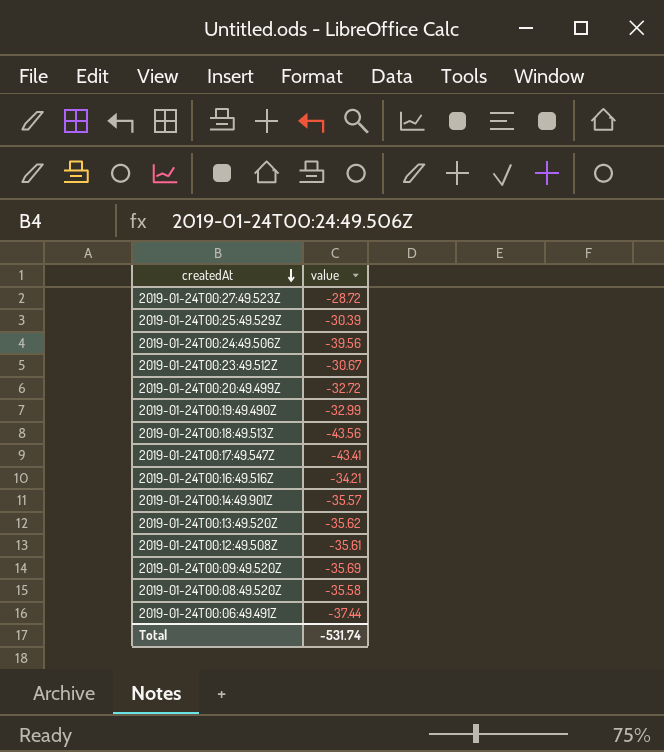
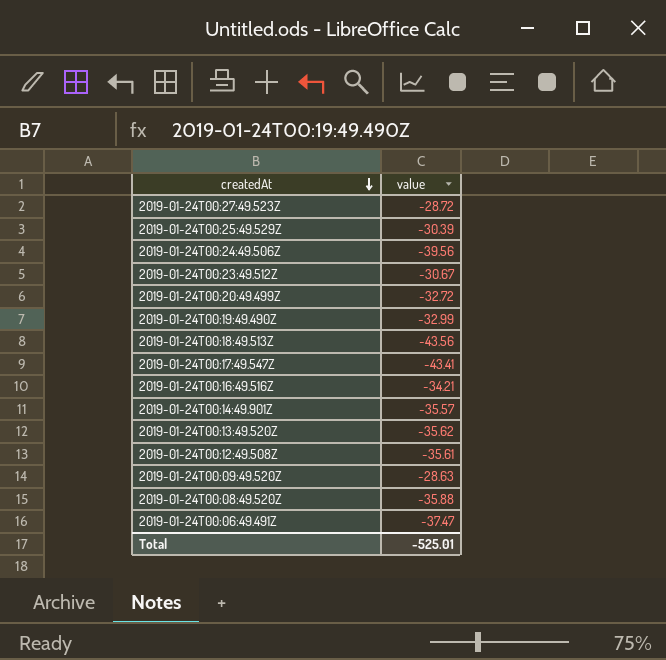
2019-01-24T00:09:49.520Z | value: -35.69 -> -28.63
2019-01-24T00:08:49.520Z | value: -35.58 -> -35.88
2019-01-24T00:06:49.491Z | value: -37.44 -> -37.47
Total | value: -531.74 -> -525.01

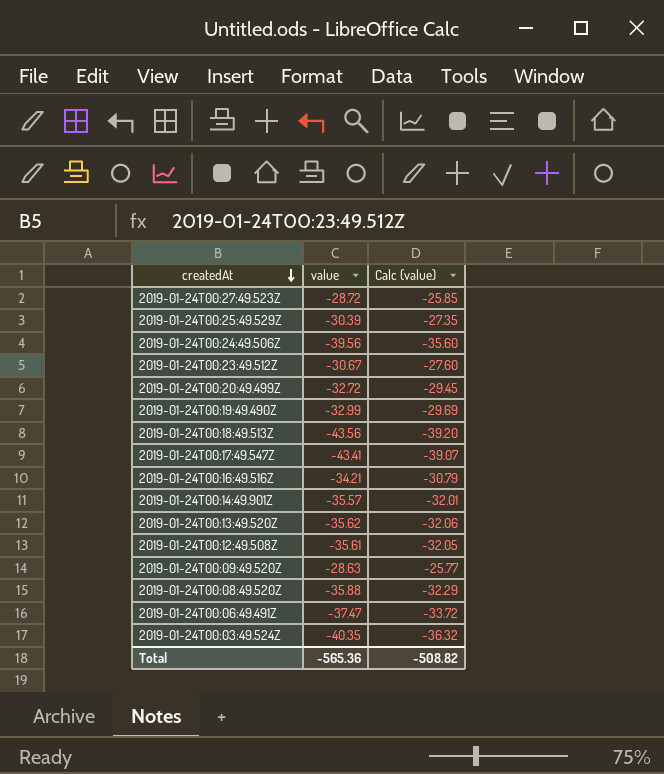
column Calc (value) | formula: none -> [value] * 0.9
row 2019-01-24T00:03:49.524Z: none -> -40.35 | -36.32
Total | value: -525.01 -> -565.36

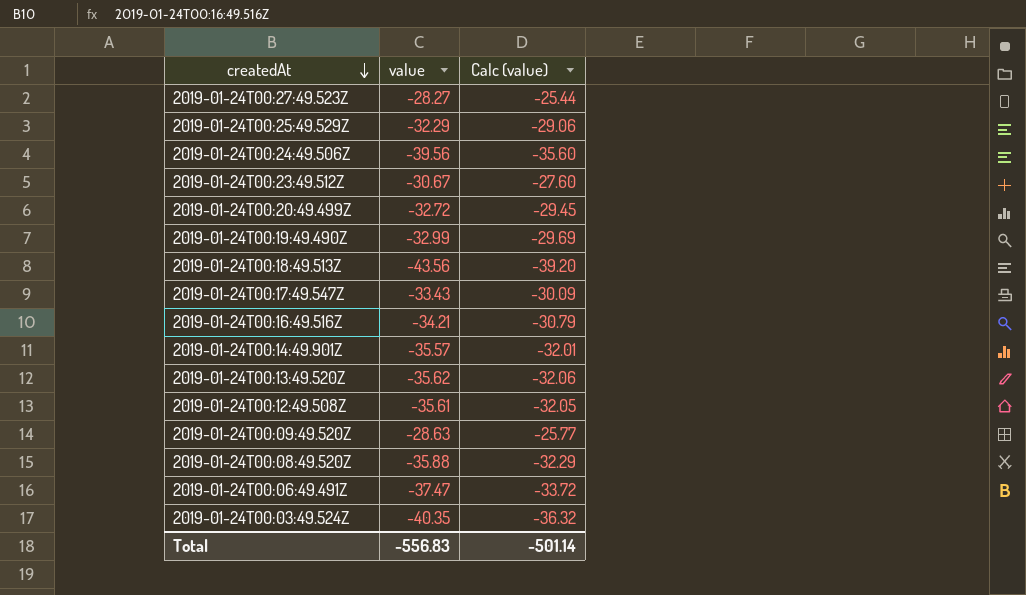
2019-01-24T00:27:49.523Z | value: -28.72 -> -28.27
2019-01-24T00:27:49.523Z | Calc (value): -25.85 -> -25.44
2019-01-24T00:25:49.529Z | value: -30.39 -> -32.29
2019-01-24T00:25:49.529Z | Calc (value): -27.35 -> -29.06
2019-01-24T00:17:49.547Z | value: -43.41 -> -33.43
2019-01-24T00:17:49.547Z | Calc (value): -39.07 -> -30.09
Total | value: -565.36 -> -556.83
Total | Calc (value): -508.82 -> -501.14

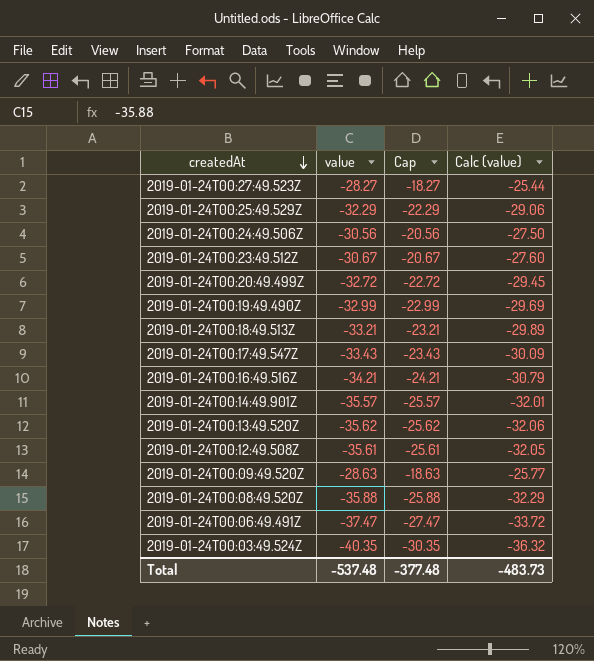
column Cap | formula: none -> [value] + 10
2019-01-24T00:24:49.506Z | value: -39.56 -> -30.56
2019-01-24T00:24:49.506Z | Calc (value): -35.60 -> -27.50
2019-01-24T00:18:49.513Z | value: -43.56 -> -33.21
2019-01-24T00:18:49.513Z | Calc (value): -39.20 -> -29.89
Total | value: -556.83 -> -537.48
Total | Calc (value): -501.14 -> -483.73

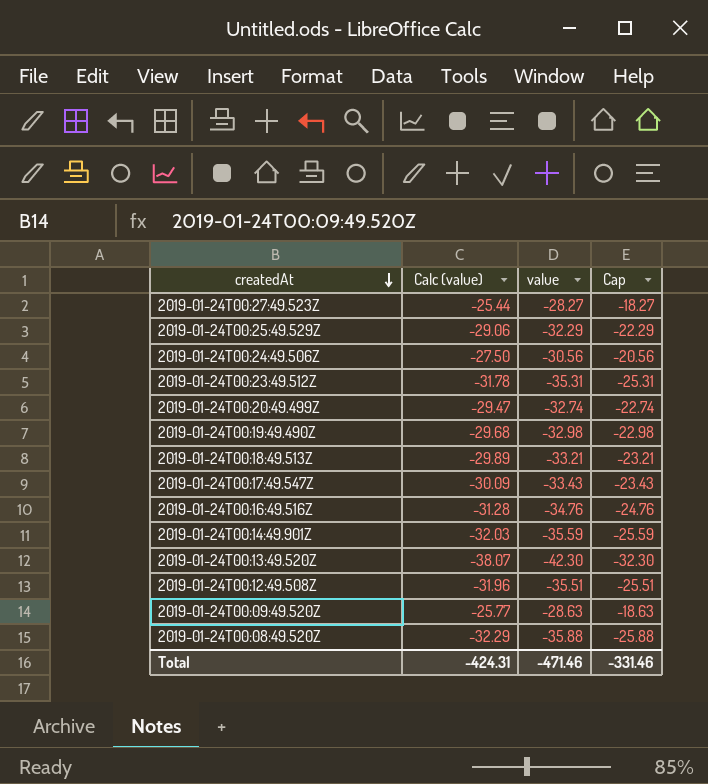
column Calc (value) | position: 4 -> 2
row 2019-01-24T00:06:49.491Z: -37.47 | -27.47 | -33.72 -> none
row 2019-01-24T00:03:49.524Z: -40.35 | -30.35 | -36.32 -> none
2019-01-24T00:23:49.512Z | Calc (value): -27.60 -> -31.78
2019-01-24T00:23:49.512Z | value: -30.67 -> -35.31
2019-01-24T00:23:49.512Z | Cap: -20.67 -> -25.31
2019-01-24T00:20:49.499Z | Calc (value): -29.45 -> -29.47
2019-01-24T00:20:49.499Z | value: -32.72 -> -32.74
2019-01-24T00:20:49.499Z | Cap: -22.72 -> -22.74
2019-01-24T00:19:49.490Z | Calc (value): -29.69 -> -29.68
2019-01-24T00:19:49.490Z | value: -32.99 -> -32.98
2019-01-24T00:19:49.490Z | Cap: -22.99 -> -22.98
2019-01-24T00:16:49.516Z | Calc (value): -30.79 -> -31.28
2019-01-24T00:16:49.516Z | value: -34.21 -> -34.76
2019-01-24T00:16:49.516Z | Cap: -24.21 -> -24.76
2019-01-24T00:14:49.901Z | Calc (value): -32.01 -> -32.03
2019-01-24T00:14:49.901Z | value: -35.57 -> -35.59
2019-01-24T00:14:49.901Z | Cap: -25.57 -> -25.59
2019-01-24T00:13:49.520Z | Calc (value): -32.06 -> -38.07
2019-01-24T00:13:49.520Z | value: -35.62 -> -42.30
2019-01-24T00:13:49.520Z | Cap: -25.62 -> -32.30
2019-01-24T00:12:49.508Z | Calc (value): -32.05 -> -31.96
2019-01-24T00:12:49.508Z | value: -35.61 -> -35.51
2019-01-24T00:12:49.508Z | Cap: -25.61 -> -25.51
Total | Calc (value): -483.73 -> -424.31
Total | value: -537.48 -> -471.46
Total | Cap: -377.48 -> -331.46

